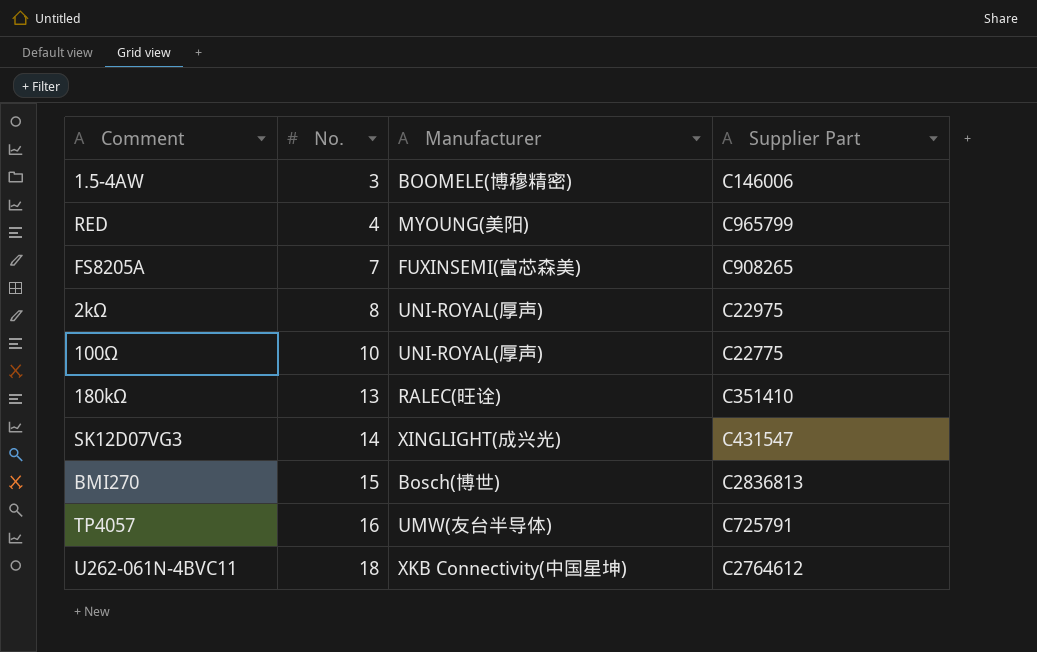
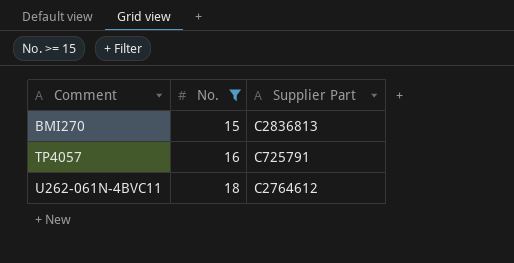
filter: none -> No. >= 15
column Manufacturer | position: 3 -> none

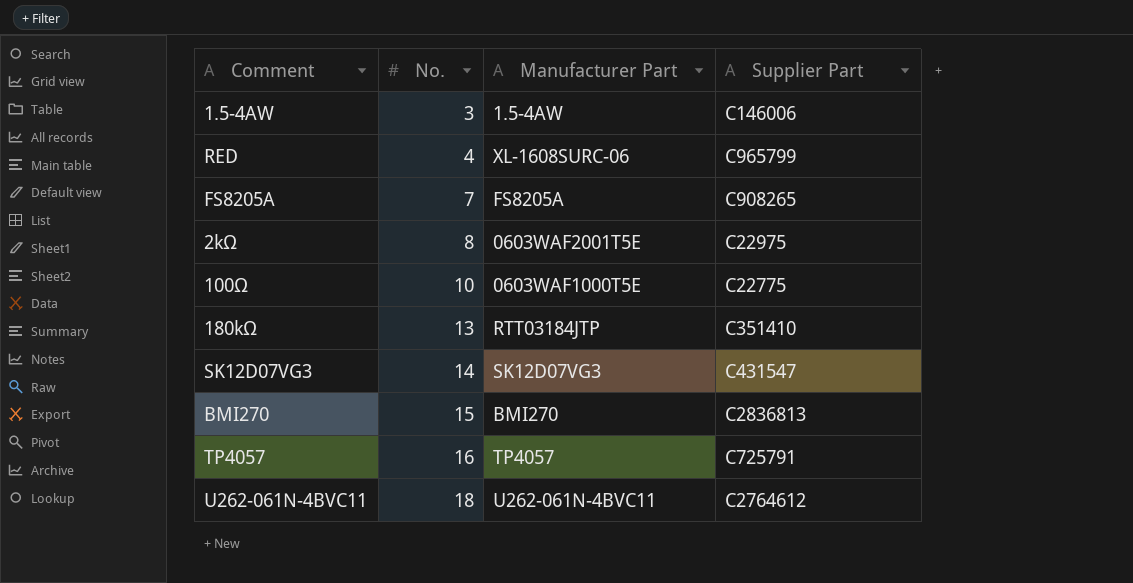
filter: No. >= 15 -> none
column Manufacturer Part | position: none -> 3

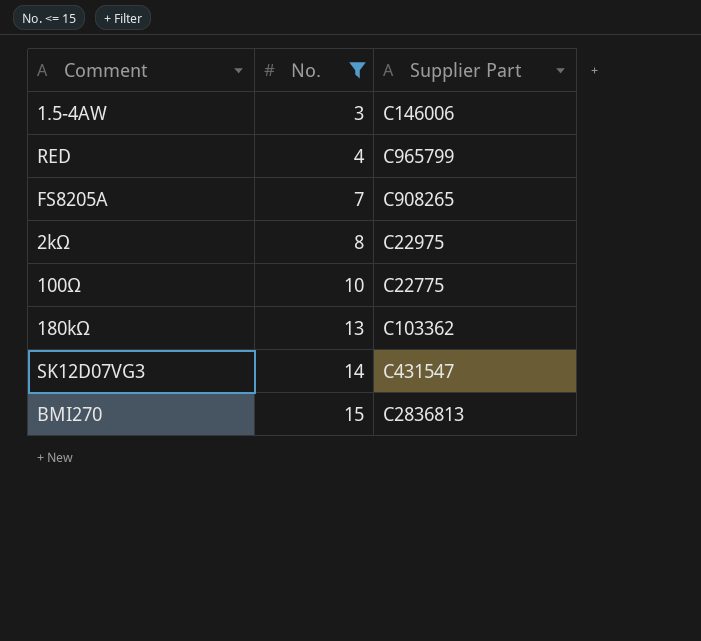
filter: none -> No. <= 15
column Manufacturer Part | position: 3 -> none
180kΩ | Supplier Part: C351410 -> C103362

